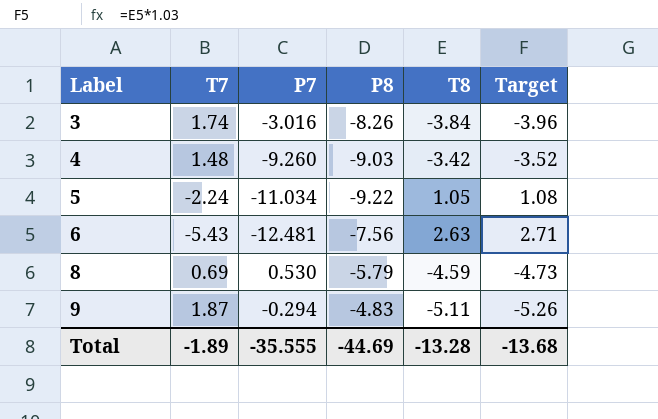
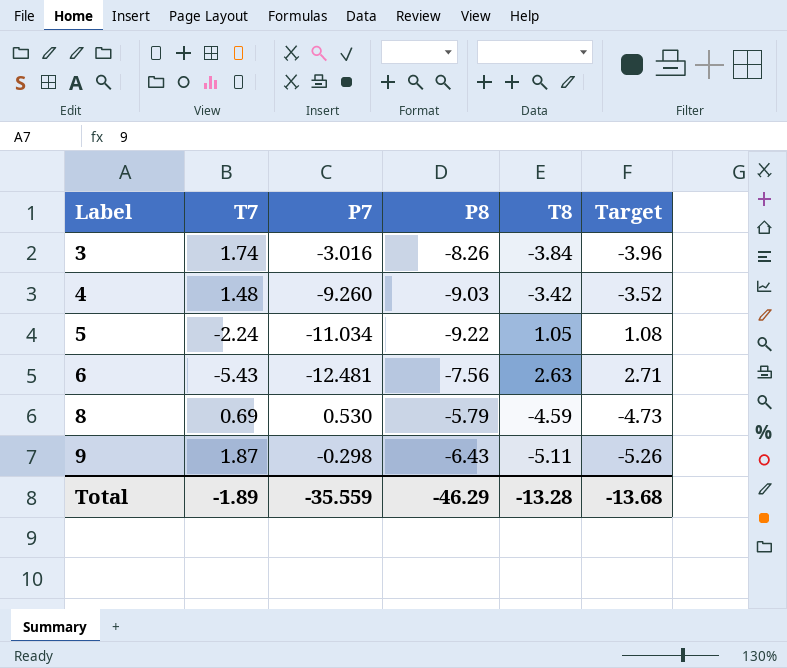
9 | P7: -0.294 -> -0.298
9 | P8: -4.83 -> -6.43
Total | P7: -35.555 -> -35.559
Total | P8: -44.69 -> -46.29

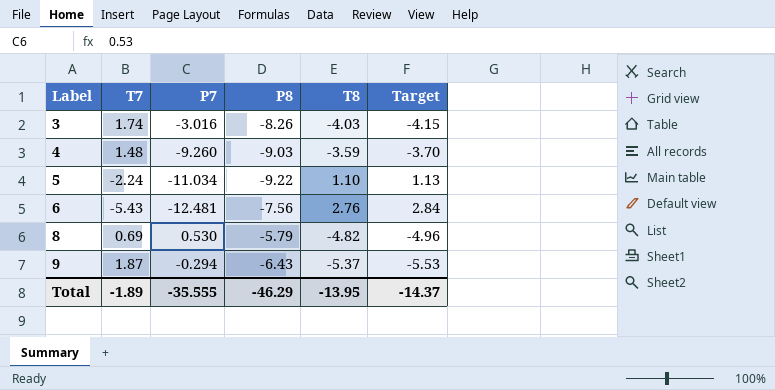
3 | T8: -3.84 -> -4.03
3 | Target: -3.96 -> -4.15
4 | T8: -3.42 -> -3.59
4 | Target: -3.52 -> -3.70
5 | T8: 1.05 -> 1.10
5 | Target: 1.08 -> 1.13
6 | T8: 2.63 -> 2.76
6 | Target: 2.71 -> 2.84
8 | T8: -4.59 -> -4.82
8 | Target: -4.73 -> -4.96
9 | P7: -0.298 -> -0.294
9 | T8: -5.11 -> -5.37
9 | Target: -5.26 -> -5.53
Total | P7: -35.559 -> -35.555
Total | T8: -13.28 -> -13.95
Total | Target: -13.68 -> -14.37

